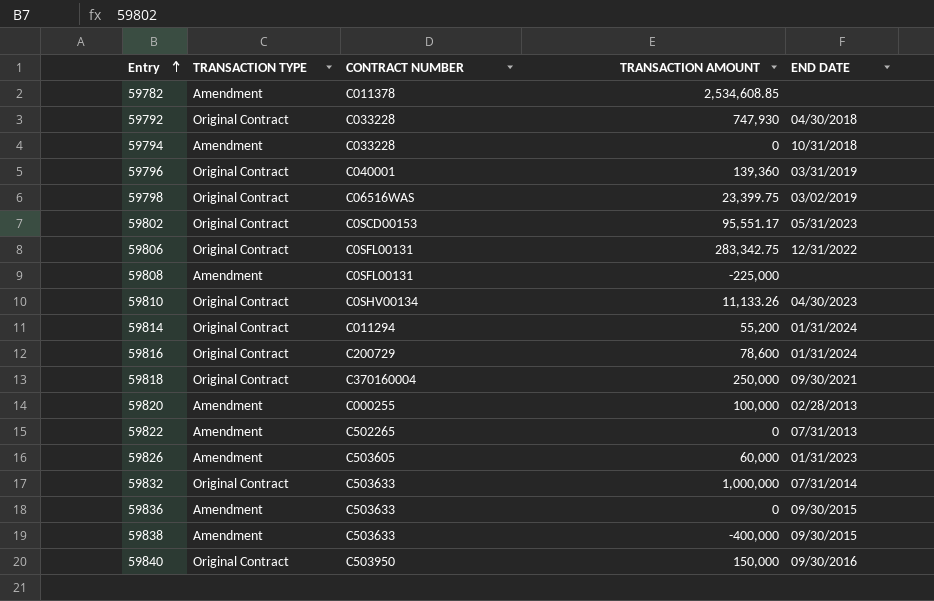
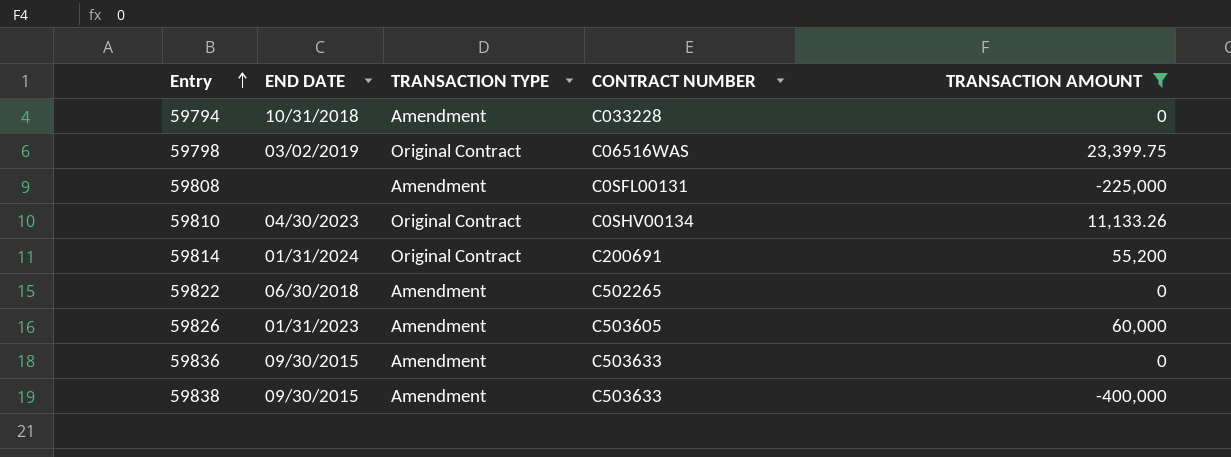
filter: none -> TRANSACTION AMOUNT <= 60,000
column END DATE | position: 5 -> 2
59814 | CONTRACT NUMBER: C011294 -> C200691
59822 | END DATE: 07/31/2013 -> 06/30/2018

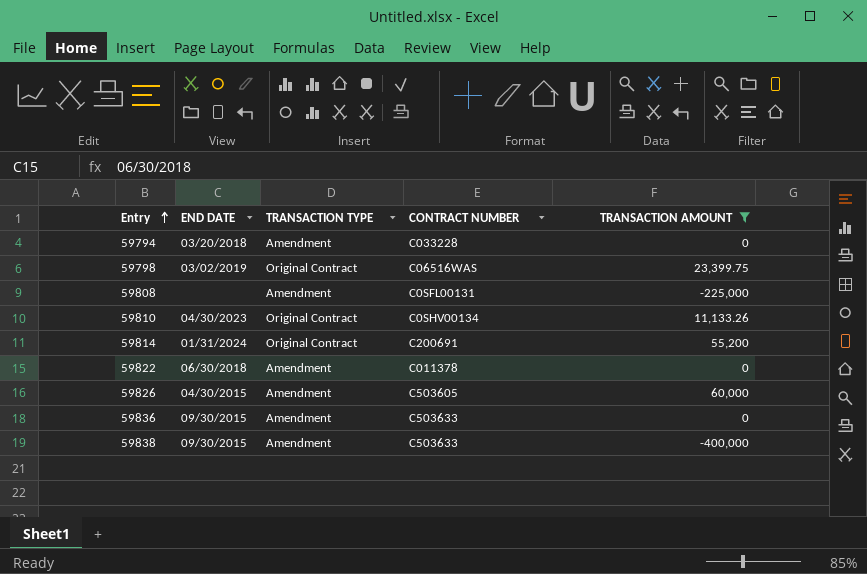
59794 | END DATE: 10/31/2018 -> 03/20/2018
59822 | CONTRACT NUMBER: C502265 -> C011378
59826 | END DATE: 01/31/2023 -> 04/30/2015

